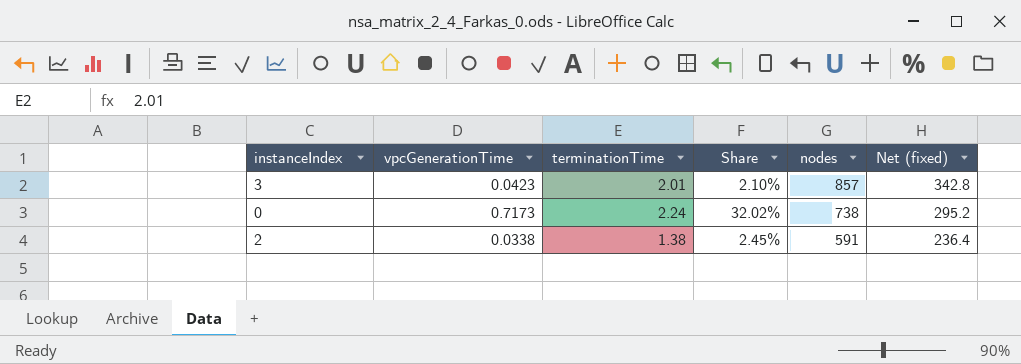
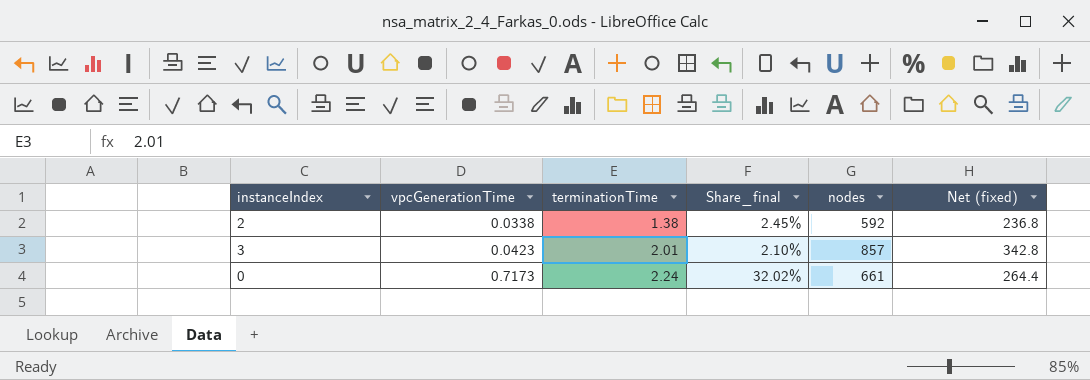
row order: nodes descending -> vpcGenerationTime ascending
column name: Share -> Share_final
2 | nodes: 591 -> 592
2 | Net (fixed): 236.4 -> 236.8
0 | nodes: 738 -> 661
0 | Net (fixed): 295.2 -> 264.4

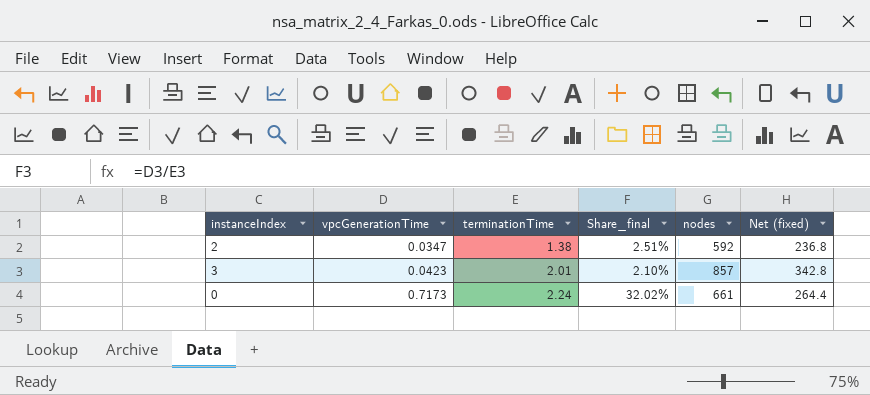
2 | vpcGenerationTime: 0.0338 -> 0.0347
2 | Share_final: 2.45% -> 2.51%

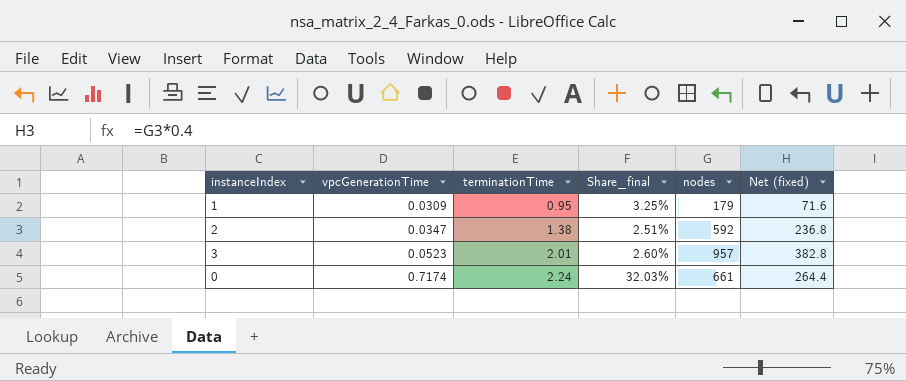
row 1: none -> 0.0309 | 0.95 | 3.25% | 179 | 71.6
3 | vpcGenerationTime: 0.0423 -> 0.0523
3 | Share_final: 2.10% -> 2.60%
3 | nodes: 857 -> 957
3 | Net (fixed): 342.8 -> 382.8
0 | vpcGenerationTime: 0.7173 -> 0.7174
0 | Share_final: 32.02% -> 32.03%

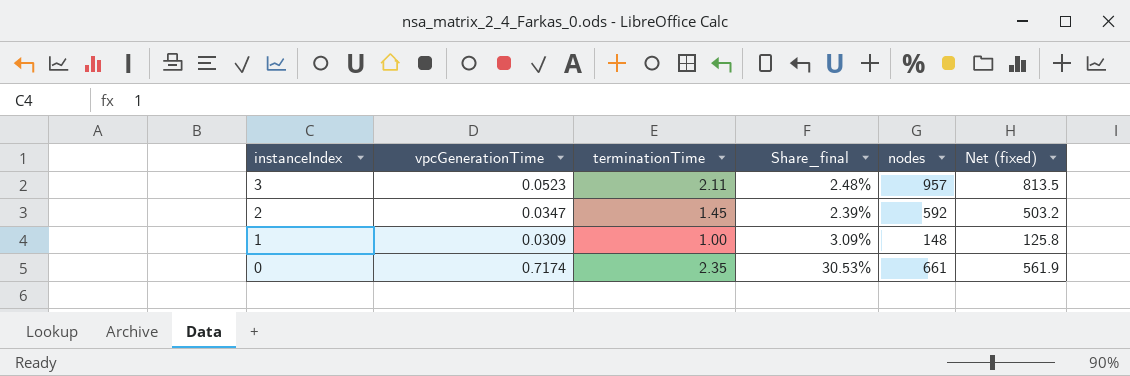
row order: vpcGenerationTime ascending -> instanceIndex descending
column Net (fixed) | formula: [nodes] * 0.4 -> [nodes] * 0.85
3 | terminationTime: 2.01 -> 2.11
3 | Share_final: 2.60% -> 2.48%
2 | terminationTime: 1.38 -> 1.45
2 | Share_final: 2.51% -> 2.39%
1 | terminationTime: 0.95 -> 1.00
1 | Share_final: 3.25% -> 3.09%
1 | nodes: 179 -> 148
0 | terminationTime: 2.24 -> 2.35
0 | Share_final: 32.03% -> 30.53%

